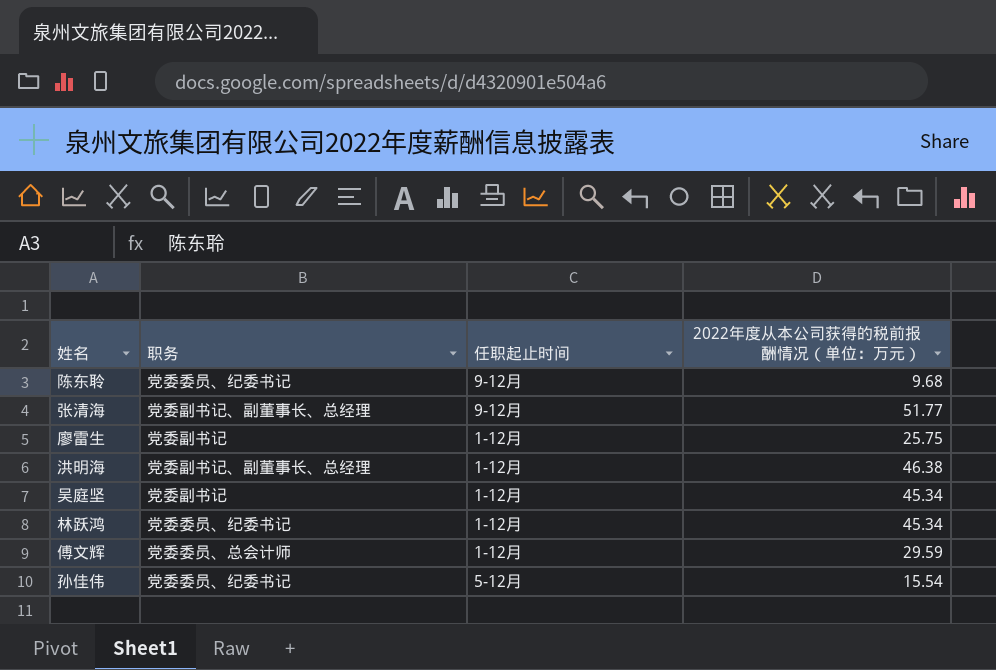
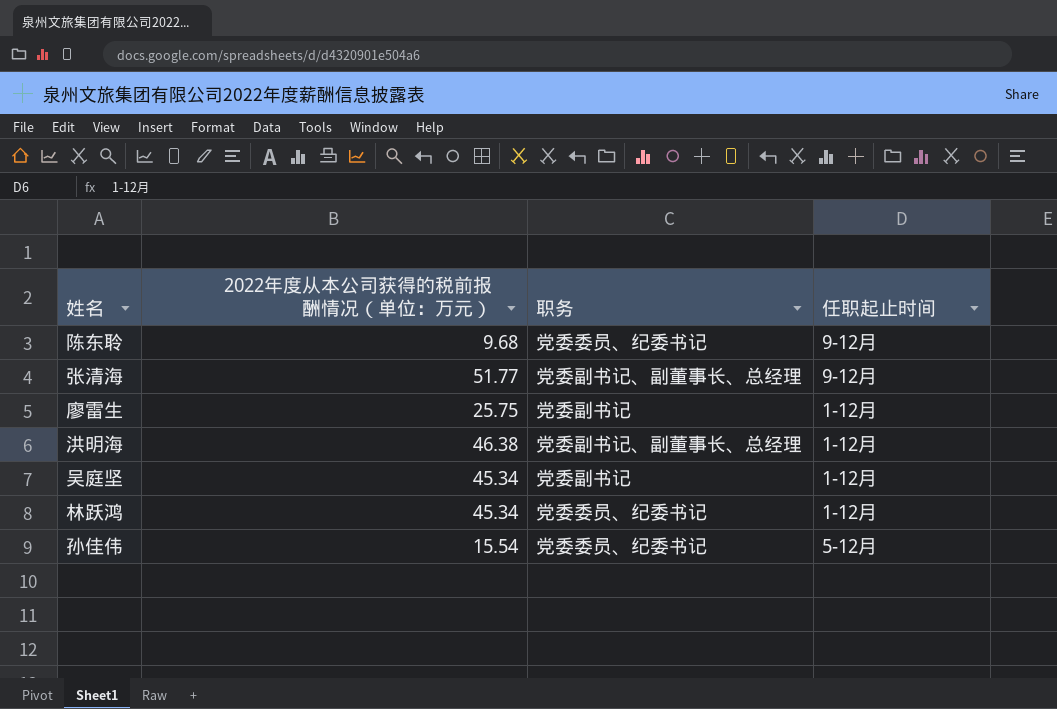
column 2022年度从本公司获得的税前报酬情况（单位：万元） | position: 4 -> 2
row 傅文辉: 党委委员、总会计师 | 1-12月 | 29.59 -> none

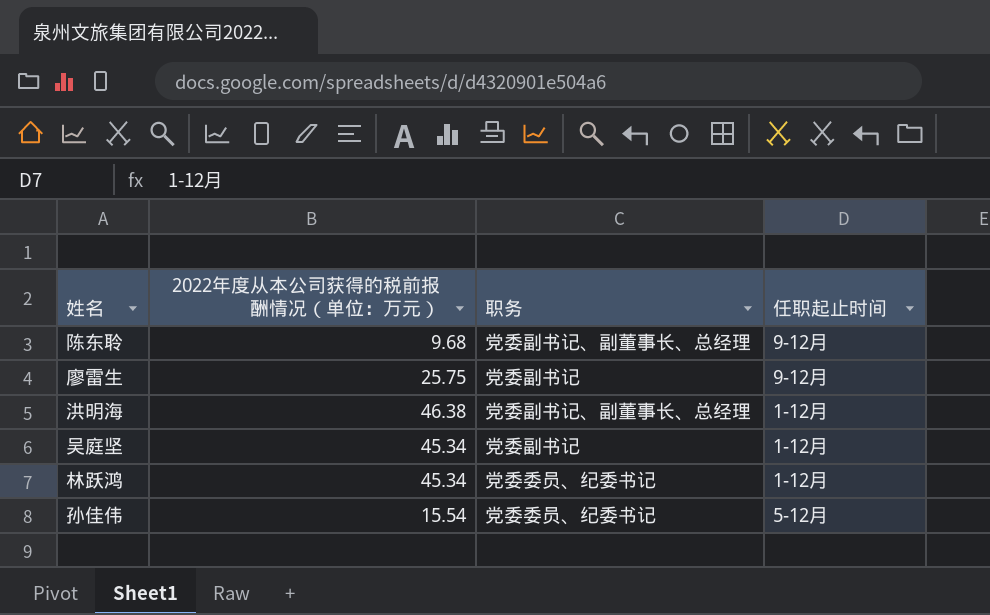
row 张清海: 51.77 | 党委副书记、副董事长、总经理 | 9-12月 -> none
陈东聆 | 职务: 党委委员、纪委书记 -> 党委副书记、副董事长、总经理
廖雷生 | 任职起止时间: 1-12月 -> 9-12月

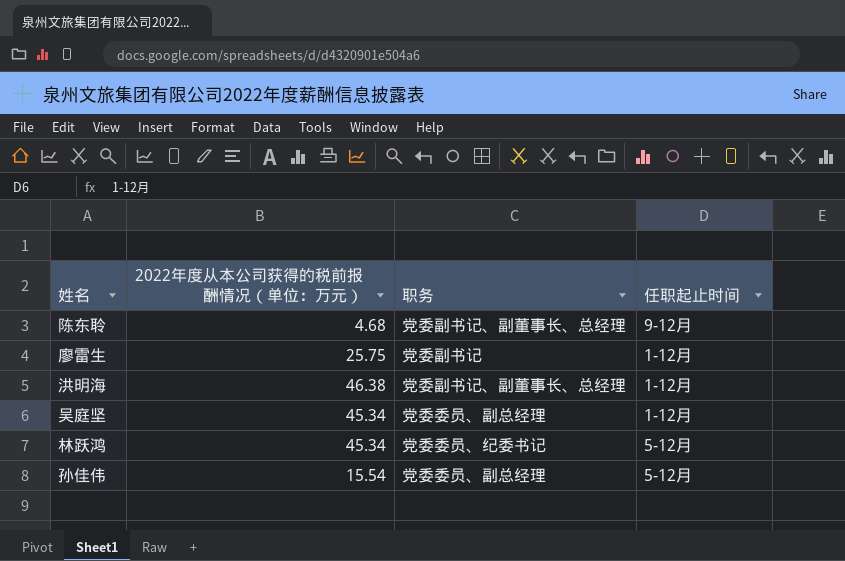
陈东聆 | 2022年度从本公司获得的税前报酬情况（单位：万元）: 9.68 -> 4.68
廖雷生 | 任职起止时间: 9-12月 -> 1-12月
吴庭坚 | 职务: 党委副书记 -> 党委委员、副总经理
林跃鸿 | 任职起止时间: 1-12月 -> 5-12月
孙佳伟 | 职务: 党委委员、纪委书记 -> 党委委员、副总经理

